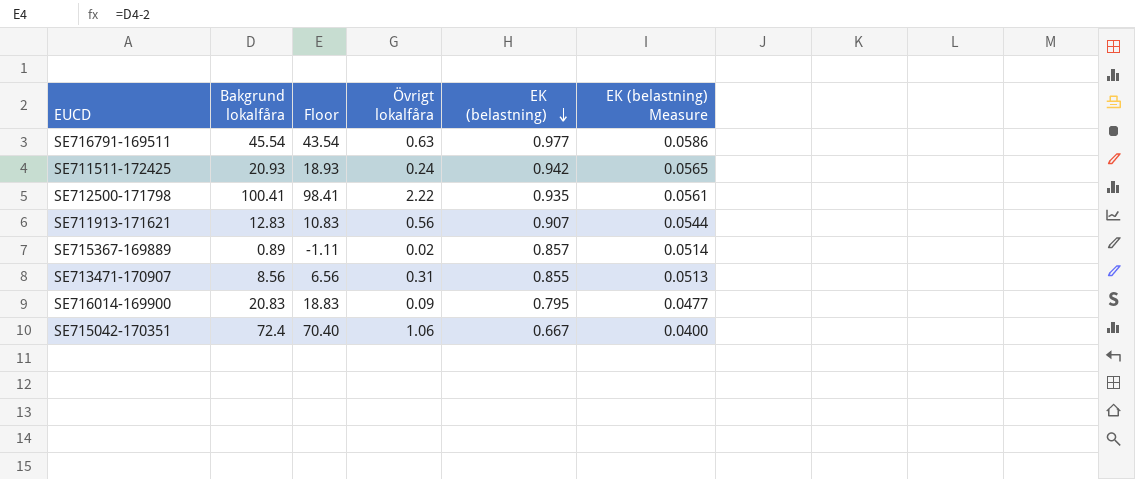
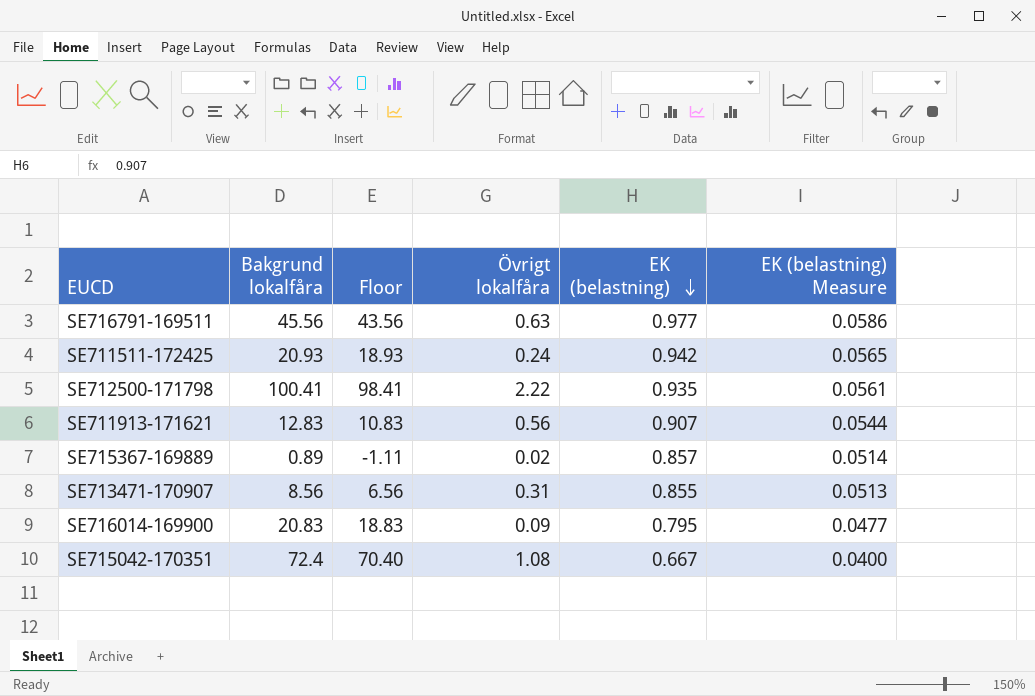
SE716791-169511 | Bakgrund lokalfåra: 45.54 -> 45.56
SE716791-169511 | Floor: 43.54 -> 43.56
SE715042-170351 | Övrigt lokalfåra: 1.06 -> 1.08

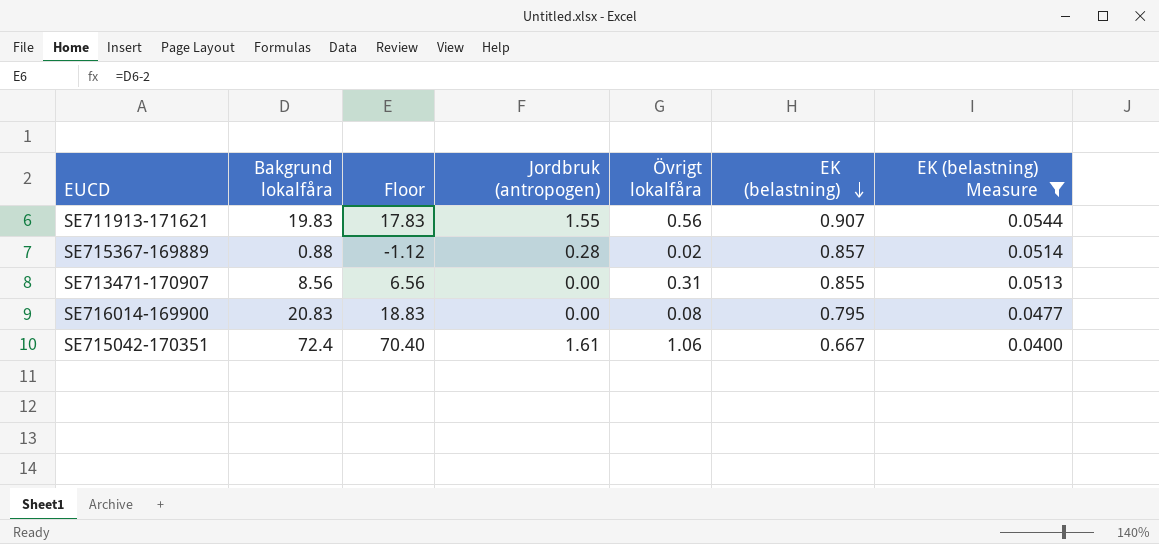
filter: none -> EK (belastning) Measure <= 0.0544
column Jordbruk (antropogen) | position: none -> 4
SE711913-171621 | Bakgrund lokalfåra: 12.83 -> 19.83
SE711913-171621 | Floor: 10.83 -> 17.83
SE715367-169889 | Bakgrund lokalfåra: 0.89 -> 0.88
SE715367-169889 | Floor: -1.11 -> -1.12
SE716014-169900 | Övrigt lokalfåra: 0.09 -> 0.08
SE715042-170351 | Övrigt lokalfåra: 1.08 -> 1.06

